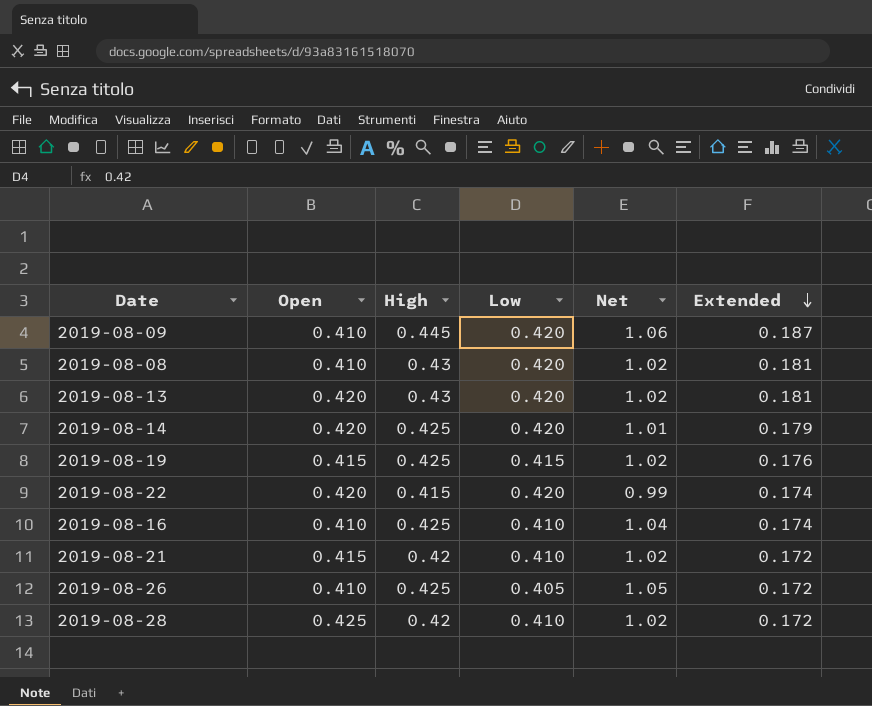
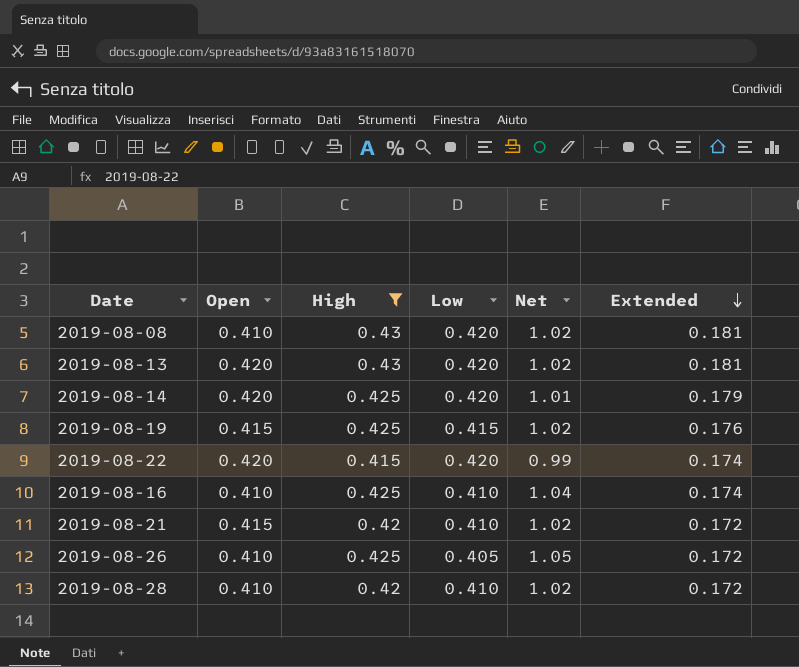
filter: none -> High != 0.445
2019-08-28 | Open: 0.425 -> 0.410

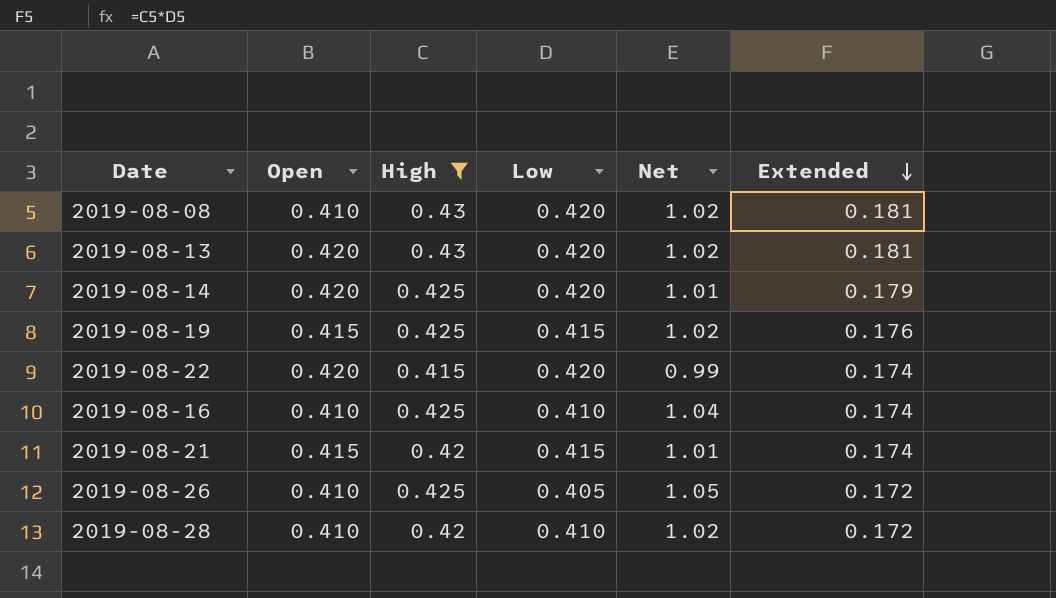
2019-08-21 | Low: 0.410 -> 0.415
2019-08-21 | Net: 1.02 -> 1.01
2019-08-21 | Extended: 0.172 -> 0.174

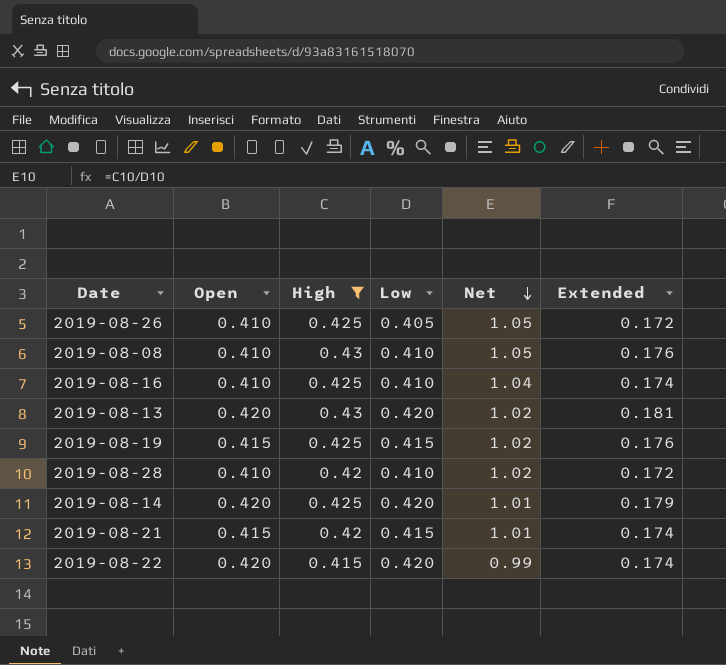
row order: Extended descending -> Net descending
2019-08-08 | Low: 0.420 -> 0.410
2019-08-08 | Net: 1.02 -> 1.05
2019-08-08 | Extended: 0.181 -> 0.176

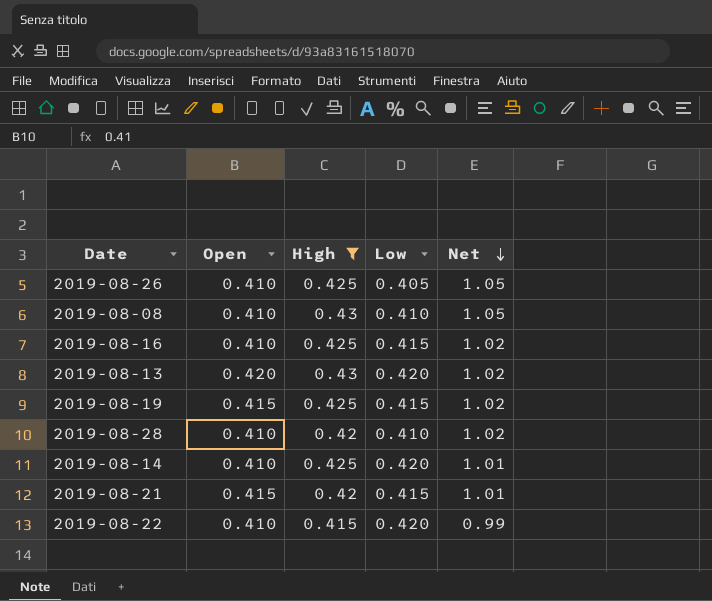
column Extended | formula: [High] * [Low] -> none
2019-08-16 | Low: 0.410 -> 0.415
2019-08-16 | Net: 1.04 -> 1.02
2019-08-14 | Open: 0.420 -> 0.410
2019-08-22 | Open: 0.420 -> 0.410

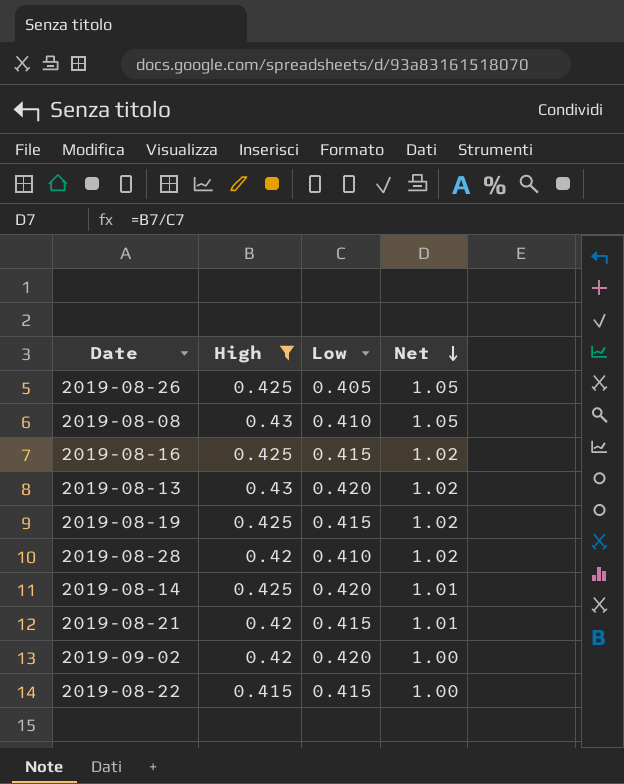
column Open | position: 2 -> none
row 2019-09-02: none -> 0.42 | 0.420 | 1.00
2019-08-22 | Low: 0.420 -> 0.415
2019-08-22 | Net: 0.99 -> 1.00

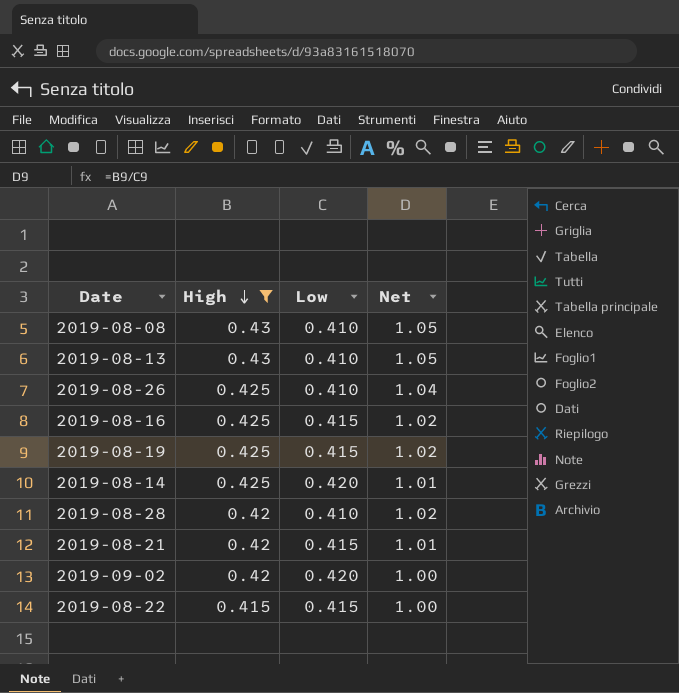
row order: Net descending -> High descending
2019-08-13 | Low: 0.420 -> 0.410
2019-08-13 | Net: 1.02 -> 1.05
2019-08-26 | Low: 0.405 -> 0.410
2019-08-26 | Net: 1.05 -> 1.04

